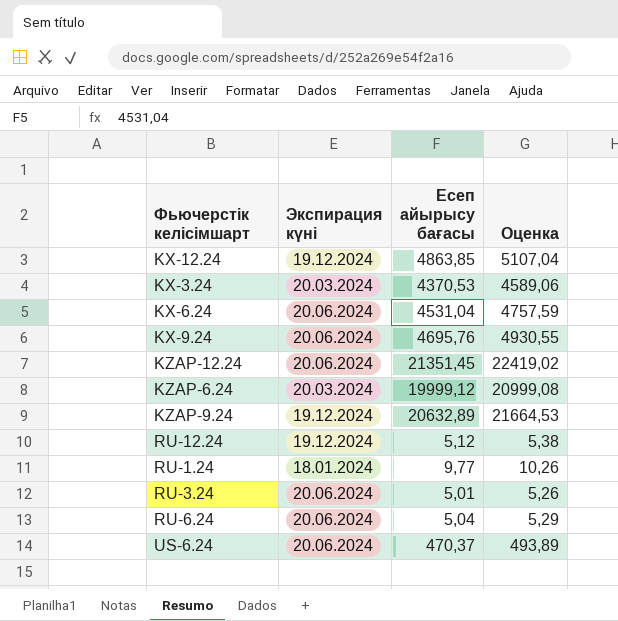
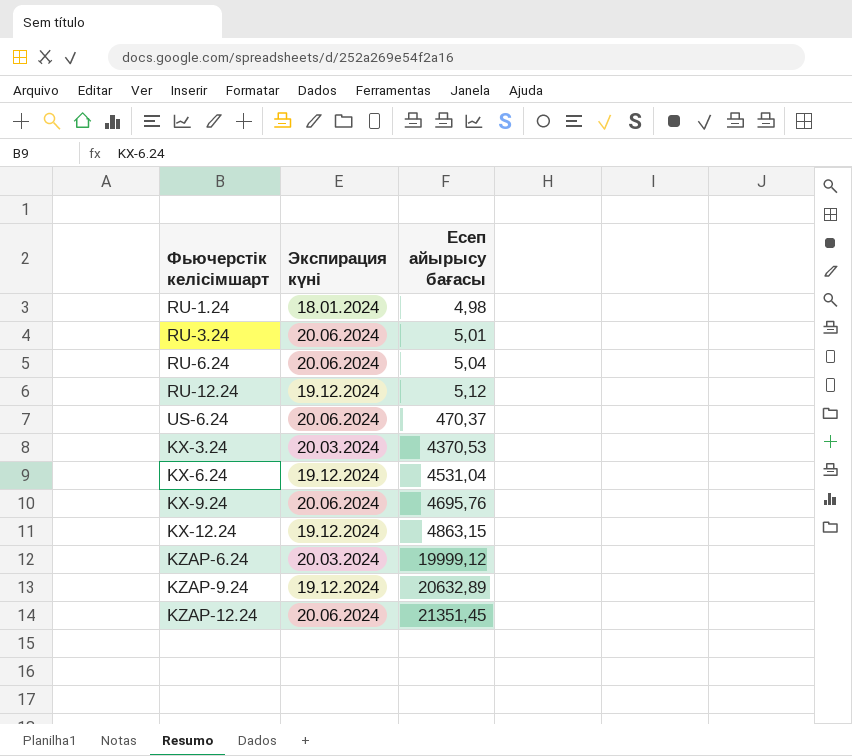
row order: none -> Есеп айырысу бағасы ascending
column Оценка | formula: [Есеп айырысу бағасы] * 1,05 -> none
RU-1.24 | Есеп айырысу бағасы: 9,77 -> 4,98
KX-6.24 | Экспирация күні: 20.06.2024 -> 19.12.2024
KX-12.24 | Есеп айырысу бағасы: 4863,85 -> 4863,15

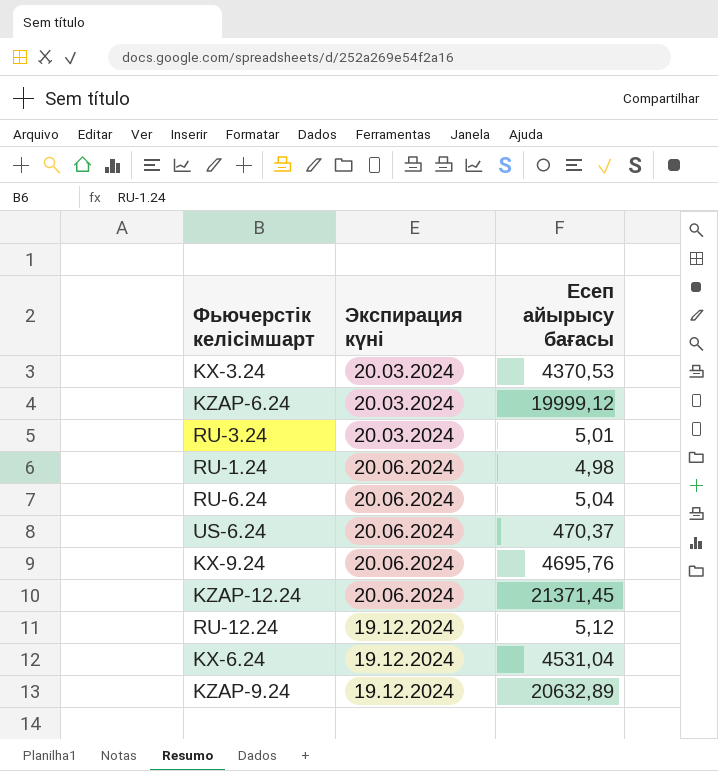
row order: Есеп айырысу бағасы ascending -> Экспирация күні ascending
row KX-12.24: 19.12.2024 | 4863,15 -> none
RU-3.24 | Экспирация күні: 20.06.2024 -> 20.03.2024
RU-1.24 | Экспирация күні: 18.01.2024 -> 20.06.2024
KZAP-12.24 | Есеп айырысу бағасы: 21351,45 -> 21371,45

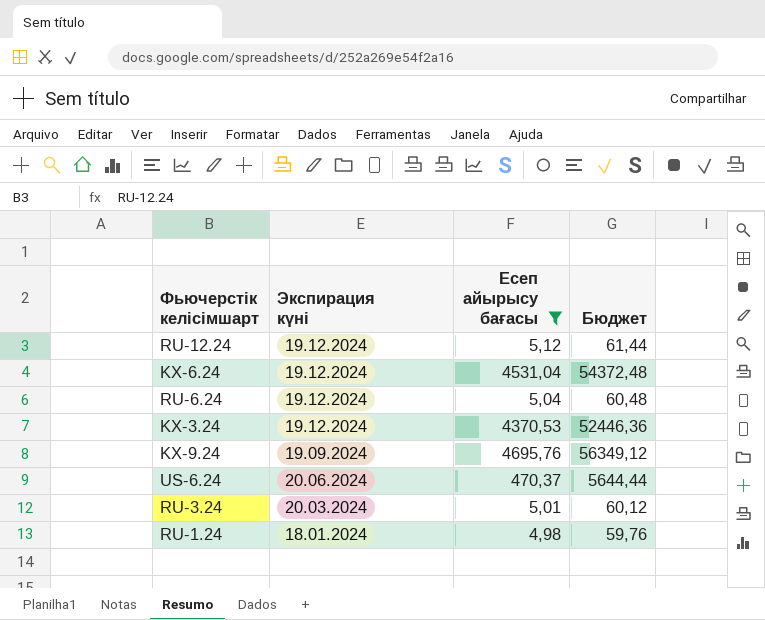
filter: none -> Есеп айырысу бағасы <= 4695,76
row order: Экспирация күні ascending -> Экспирация күні descending
column Бюджет | formula: none -> [Есеп айырысу бағасы] * 12
RU-6.24 | Экспирация күні: 20.06.2024 -> 19.12.2024
KX-3.24 | Экспирация күні: 20.03.2024 -> 19.12.2024
KX-9.24 | Экспирация күні: 20.06.2024 -> 19.09.2024
RU-1.24 | Экспирация күні: 20.06.2024 -> 18.01.2024

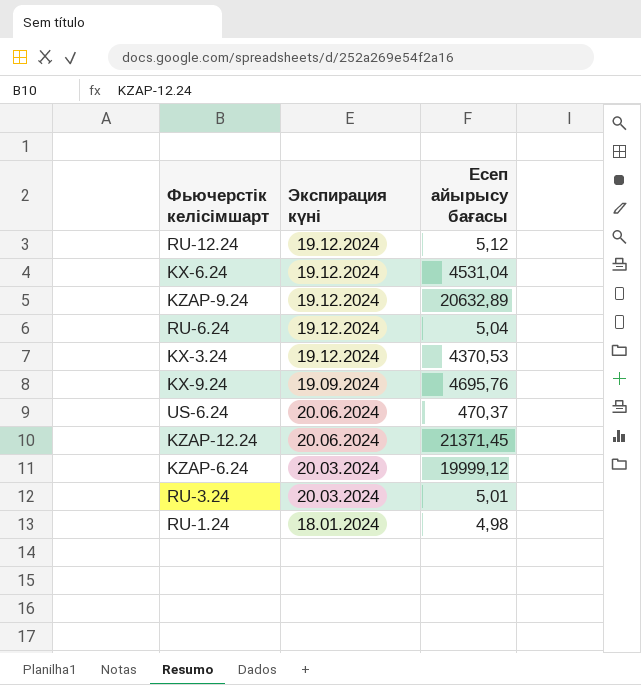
filter: Есеп айырысу бағасы <= 4695,76 -> none
column Бюджет | formula: [Есеп айырысу бағасы] * 12 -> none

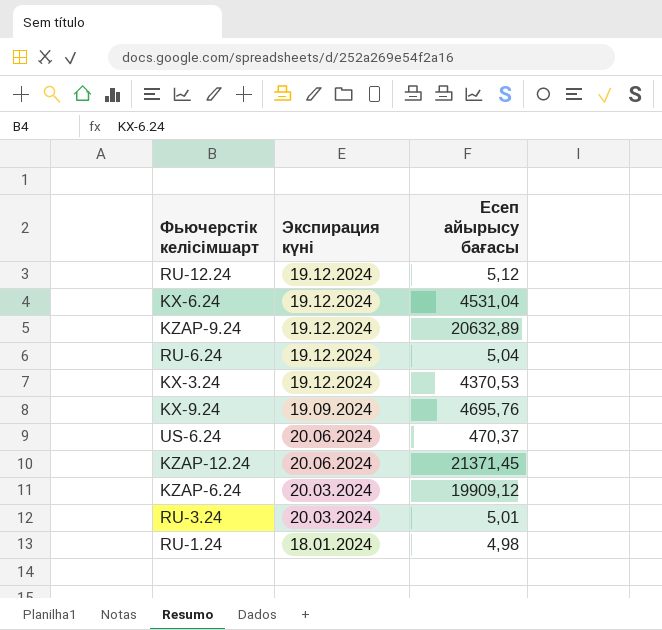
KZAP-6.24 | Есеп айырысу бағасы: 19999,12 -> 19909,12

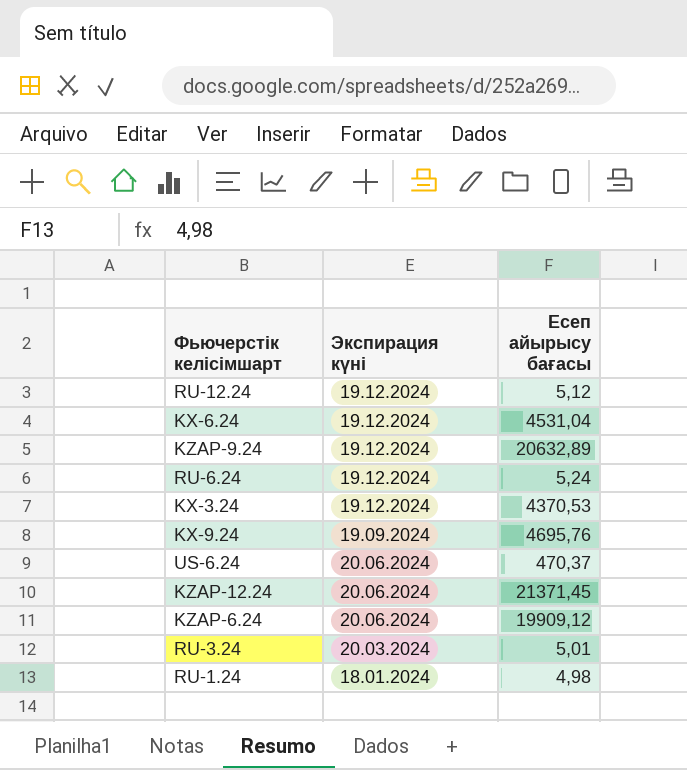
RU-6.24 | Есеп айырысу бағасы: 5,04 -> 5,24
KZAP-6.24 | Экспирация күні: 20.03.2024 -> 20.06.2024

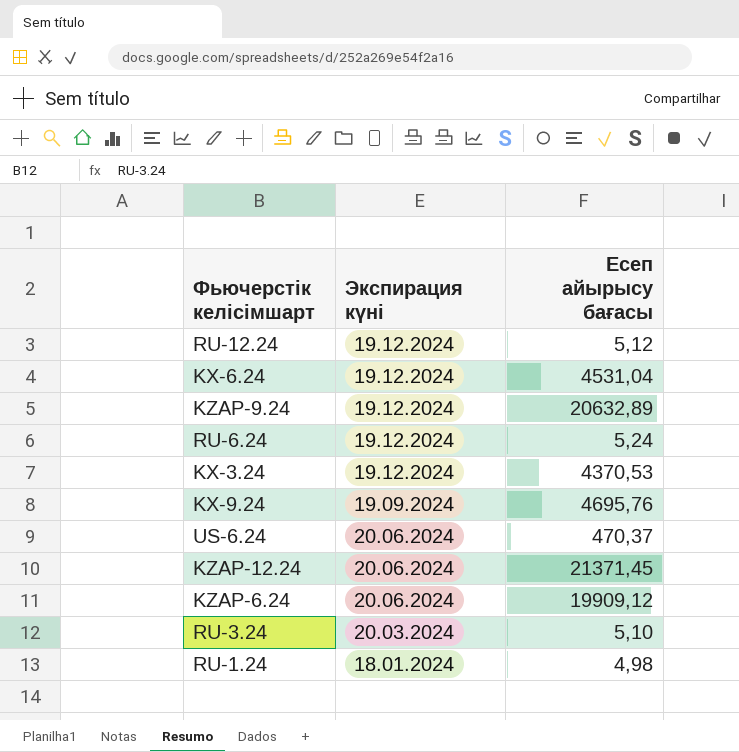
RU-3.24 | Есеп айырысу бағасы: 5,01 -> 5,10

